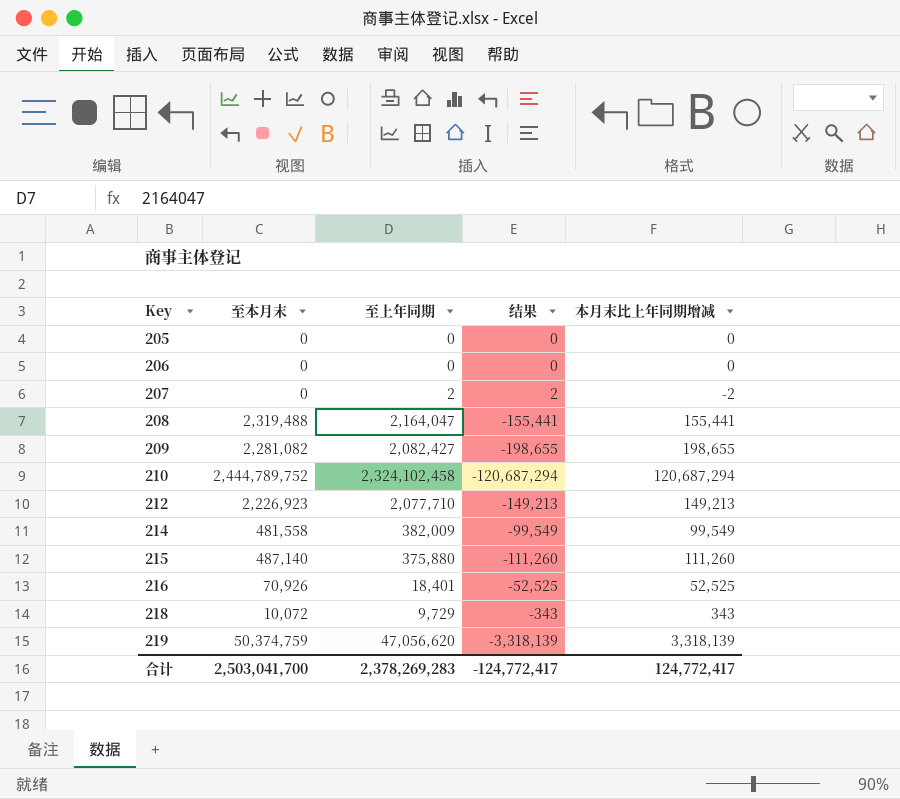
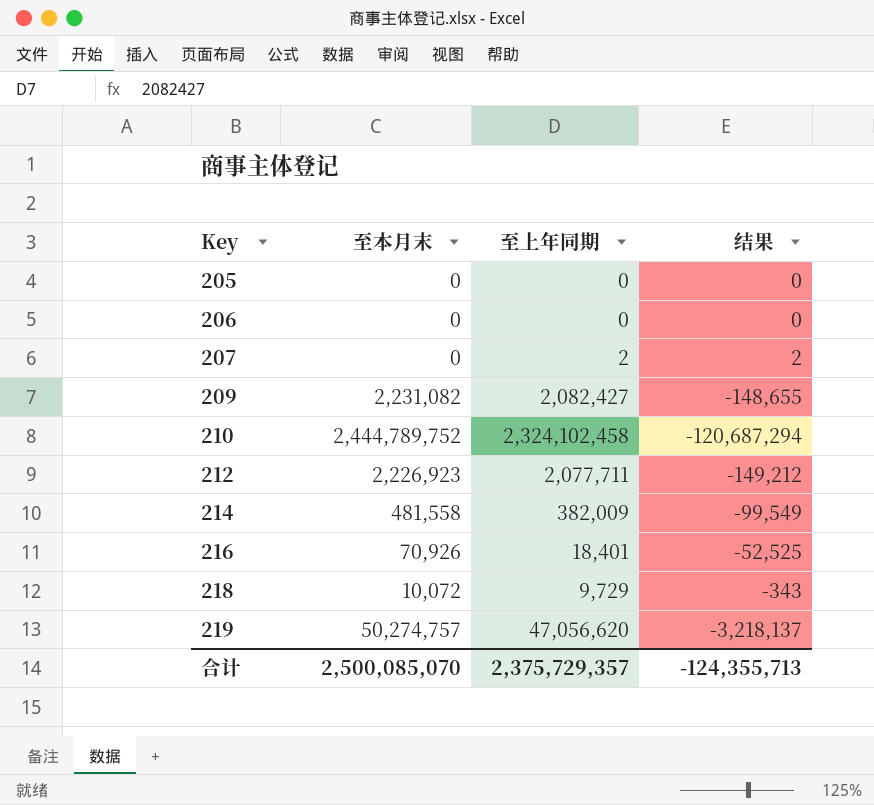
column 本月末比上年同期增减 | formula: [至本月末] - [至上年同期] -> none
row 208: 2,319,488 | 2,164,047 | -155,441 | 155,441 -> none
row 215: 487,140 | 375,880 | -111,260 | 111,260 -> none
209 | 至本月末: 2,281,082 -> 2,231,082
209 | 结果: -198,655 -> -148,655
212 | 至上年同期: 2,077,710 -> 2,077,711
212 | 结果: -149,213 -> -149,212
219 | 至本月末: 50,374,759 -> 50,274,757
219 | 结果: -3,318,139 -> -3,218,137
合计 | 至本月末: 2,503,041,700 -> 2,500,085,070
合计 | 至上年同期: 2,378,269,283 -> 2,375,729,357
合计 | 结果: -124,772,417 -> -124,355,713

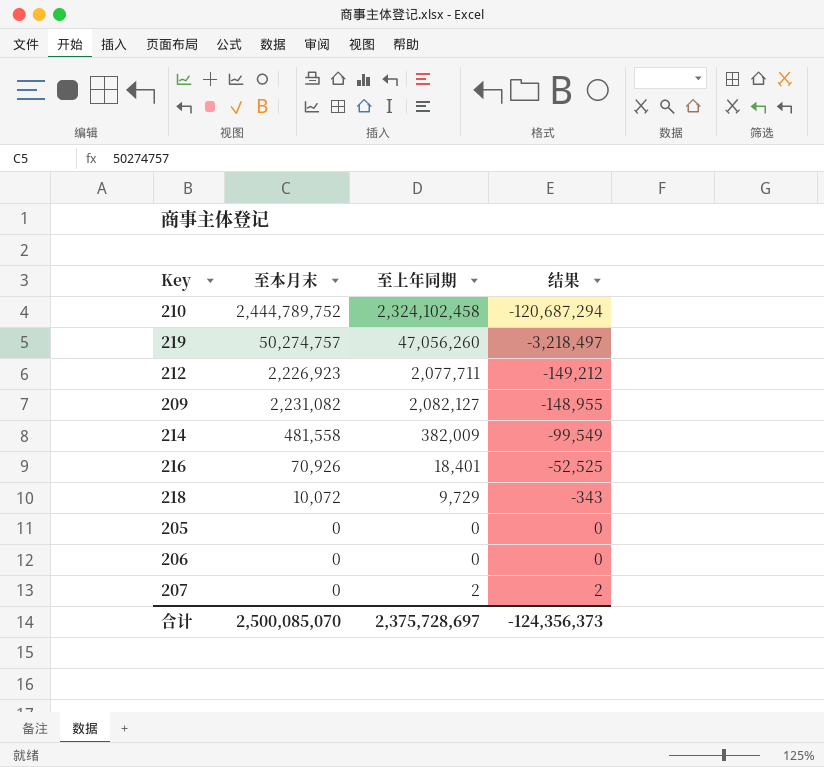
row order: Key ascending -> 结果 ascending
219 | 至上年同期: 47,056,620 -> 47,056,260
219 | 结果: -3,218,137 -> -3,218,497
209 | 至上年同期: 2,082,427 -> 2,082,127
209 | 结果: -148,655 -> -148,955
合计 | 至上年同期: 2,375,729,357 -> 2,375,728,697
合计 | 结果: -124,355,713 -> -124,356,373

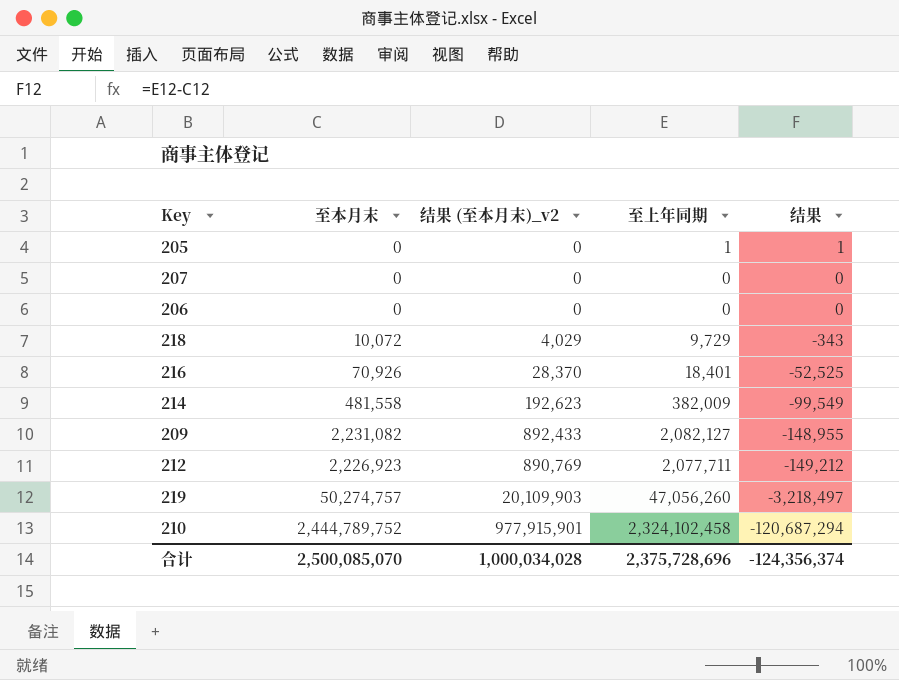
row order: 结果 ascending -> 结果 descending
column 结果 (至本月末)_v2 | formula: none -> [至本月末] * 0.4
205 | 至上年同期: 0 -> 1
205 | 结果: 0 -> 1
207 | 至上年同期: 2 -> 0
207 | 结果: 2 -> 0
合计 | 至上年同期: 2,375,728,697 -> 2,375,728,696
合计 | 结果: -124,356,373 -> -124,356,374

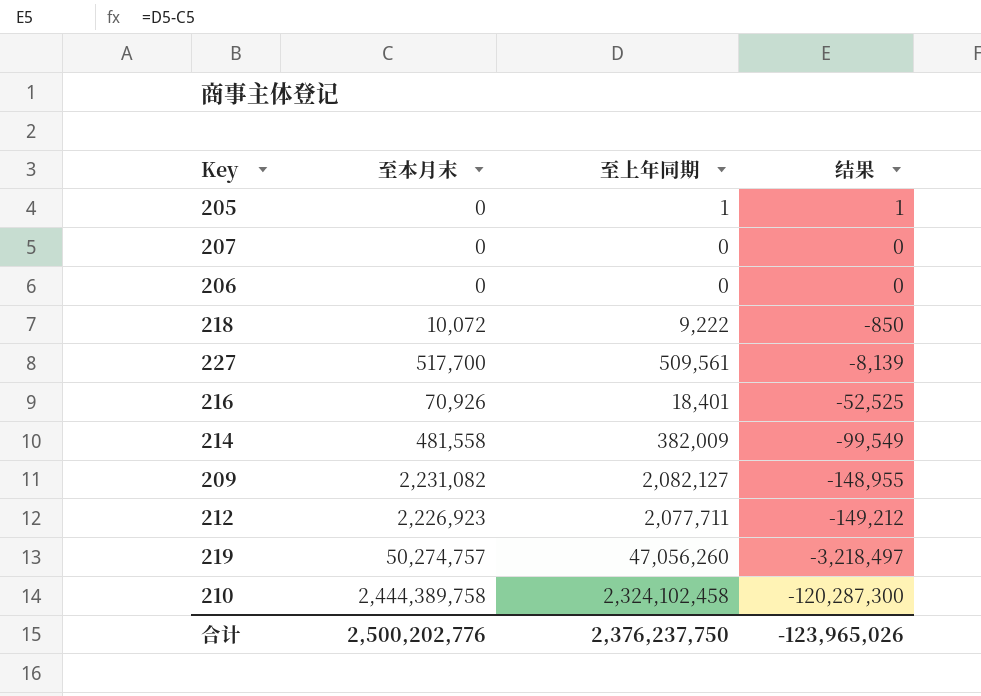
column 结果 (至本月末)_v2 | formula: [至本月末] * 0.4 -> none
218 | 至上年同期: 9,729 -> 9,222
218 | 结果: -343 -> -850
row 227: none -> 517,700 | 509,561 | -8,139
210 | 至本月末: 2,444,789,752 -> 2,444,389,758
210 | 结果: -120,687,294 -> -120,287,300
合计 | 至本月末: 2,500,085,070 -> 2,500,202,776
合计 | 至上年同期: 2,375,728,696 -> 2,376,237,750
合计 | 结果: -124,356,374 -> -123,965,026

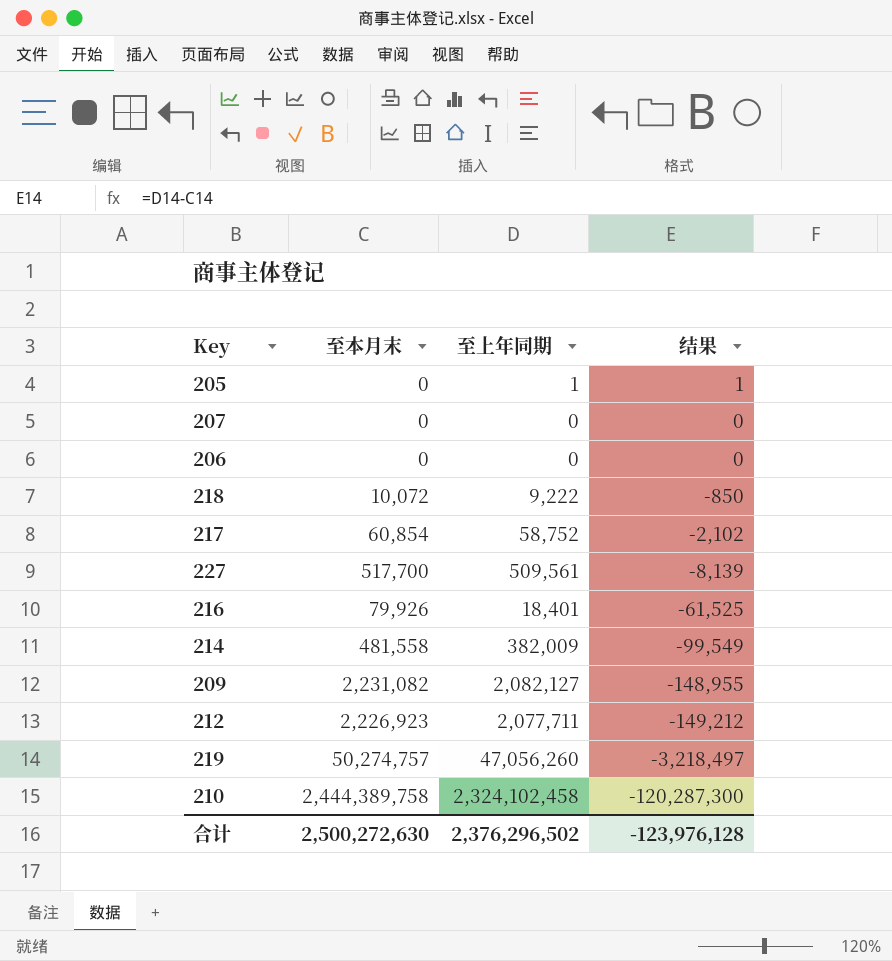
row 217: none -> 60,854 | 58,752 | -2,102
216 | 至本月末: 70,926 -> 79,926
216 | 结果: -52,525 -> -61,525
合计 | 至本月末: 2,500,202,776 -> 2,500,272,630
合计 | 至上年同期: 2,376,237,750 -> 2,376,296,502
合计 | 结果: -123,965,026 -> -123,976,128

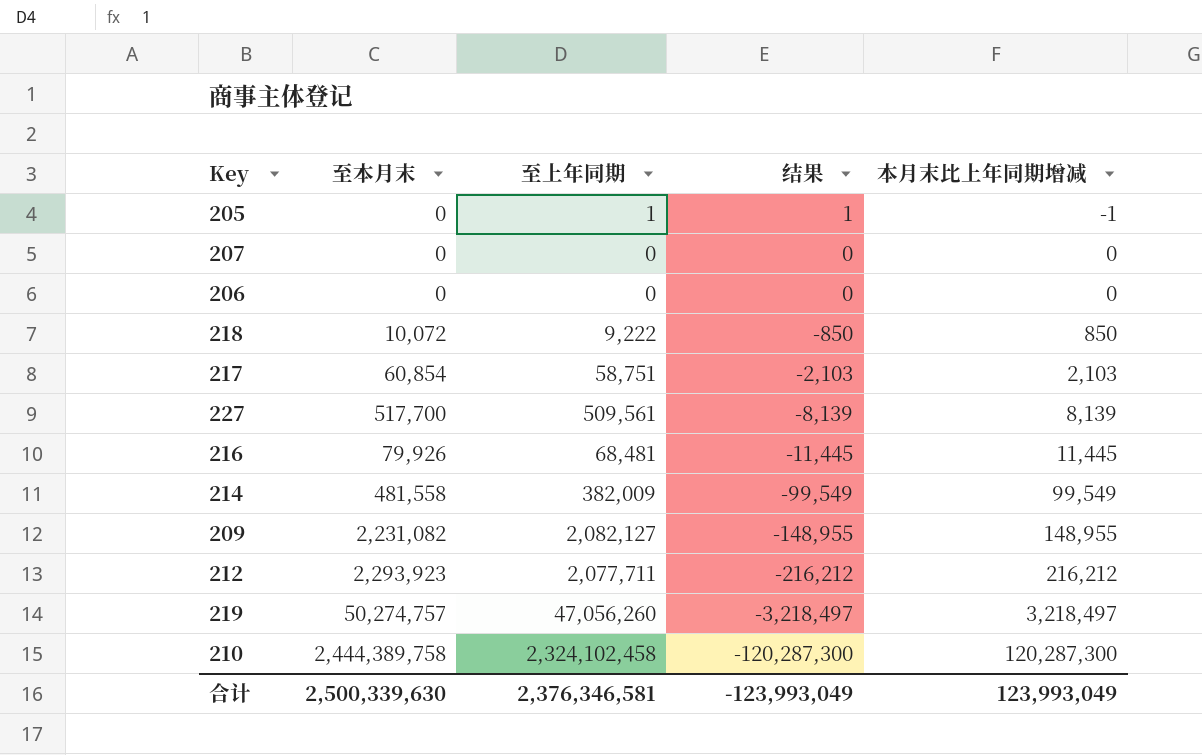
column 本月末比上年同期增减 | formula: none -> [至本月末] - [至上年同期]
217 | 至上年同期: 58,752 -> 58,751
217 | 结果: -2,102 -> -2,103
216 | 至上年同期: 18,401 -> 68,481
216 | 结果: -61,525 -> -11,445
212 | 至本月末: 2,226,923 -> 2,293,923
212 | 结果: -149,212 -> -216,212
合计 | 至本月末: 2,500,272,630 -> 2,500,339,630
合计 | 至上年同期: 2,376,296,502 -> 2,376,346,581
合计 | 结果: -123,976,128 -> -123,993,049

